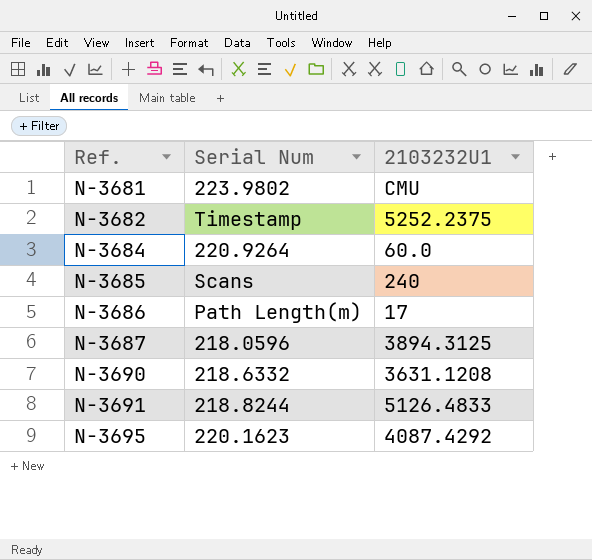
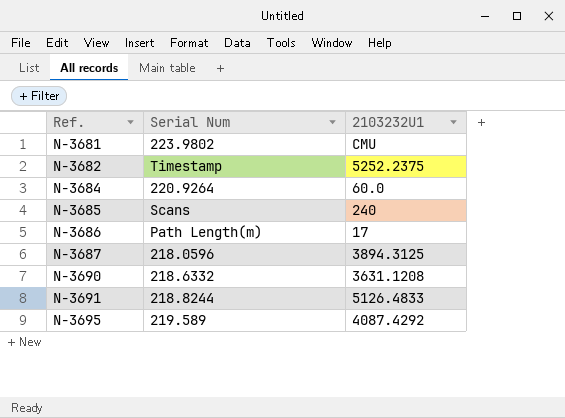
N-3695 | Serial Num: 220.1623 -> 219.589

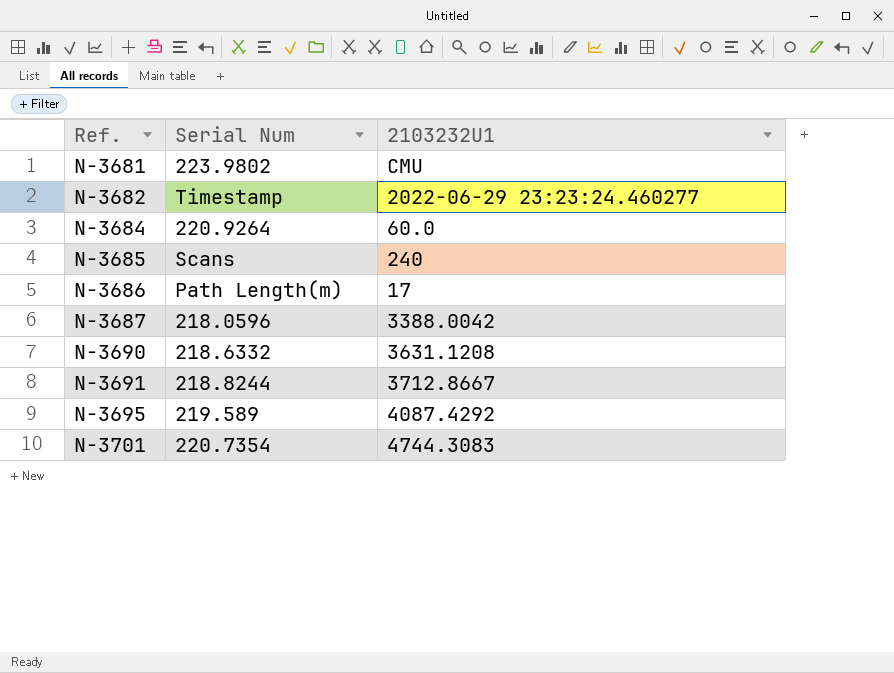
N-3682 | 2103232U1: 5252.2375 -> 2022-06-29 23:23:24.460277
N-3687 | 2103232U1: 3894.3125 -> 3388.0042
N-3691 | 2103232U1: 5126.4833 -> 3712.8667
row N-3701: none -> 220.7354 | 4744.3083

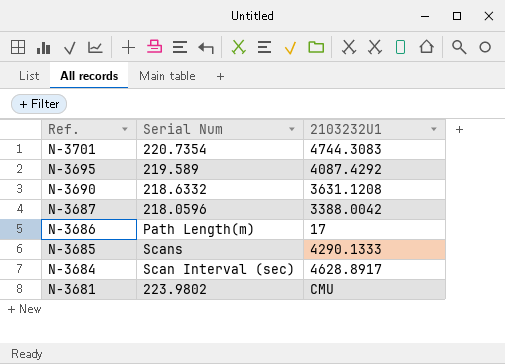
row order: Ref. ascending -> Ref. descending
row N-3682: Timestamp | 2022-06-29 23:23:24.460277 -> none
row N-3691: 218.8244 | 3712.8667 -> none
N-3685 | 2103232U1: 240 -> 4290.1333
N-3684 | Serial Num: 220.9264 -> Scan Interval (sec)
N-3684 | 2103232U1: 60.0 -> 4628.8917

